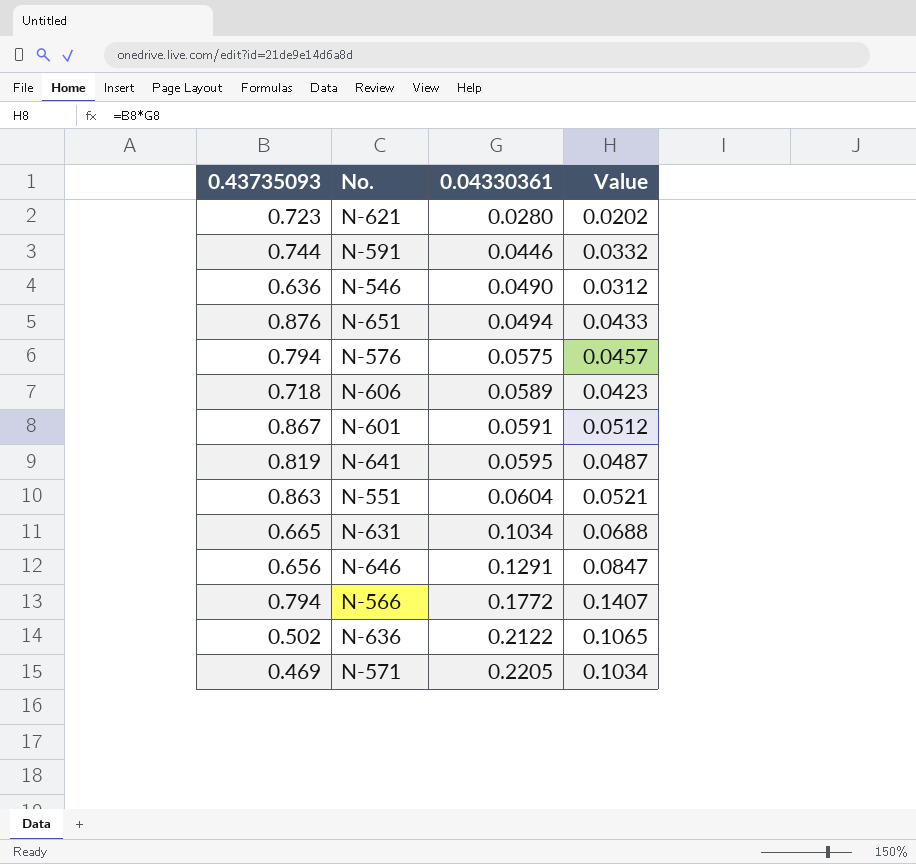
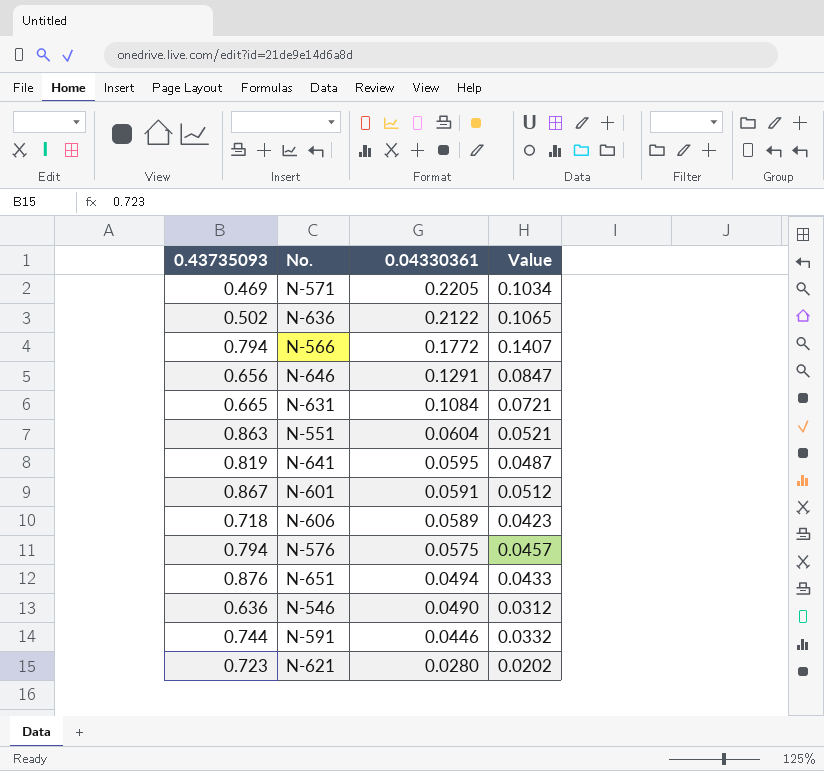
row order: 0.04330361 ascending -> 0.04330361 descending
N-631 | 0.04330361: 0.1034 -> 0.1084
N-631 | Value: 0.0688 -> 0.0721

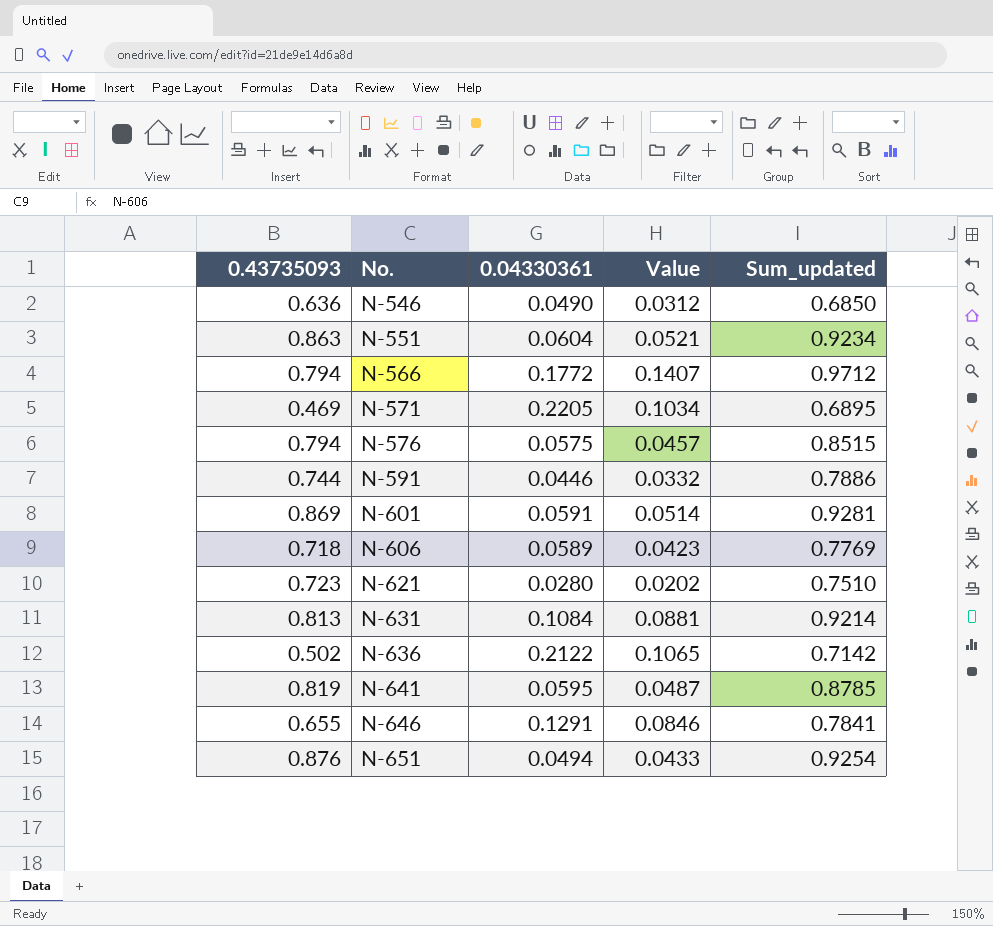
row order: 0.04330361 descending -> No. ascending
column Sum_updated | formula: none -> [0.43735093] + [0.04330361]
N-601 | 0.43735093: 0.867 -> 0.869
N-601 | Value: 0.0512 -> 0.0514
N-631 | 0.43735093: 0.665 -> 0.813
N-631 | Value: 0.0721 -> 0.0881
N-646 | 0.43735093: 0.656 -> 0.655
N-646 | Value: 0.0847 -> 0.0846

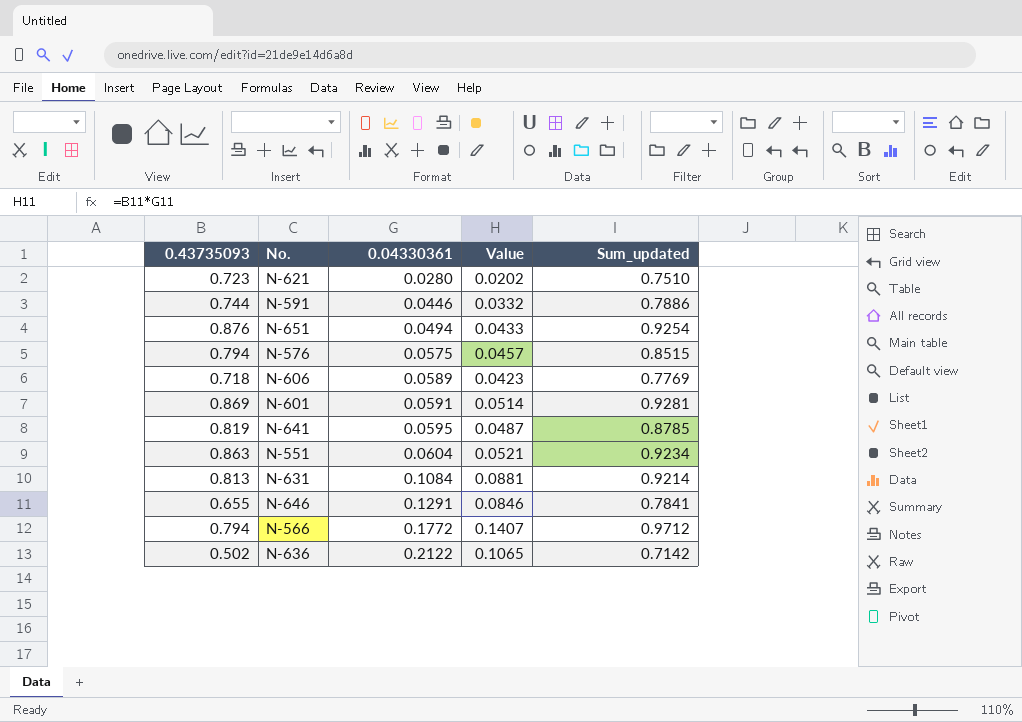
row order: No. ascending -> 0.04330361 ascending
row N-546: 0.636 | 0.0490 | 0.0312 | 0.6850 -> none
row N-571: 0.469 | 0.2205 | 0.1034 | 0.6895 -> none

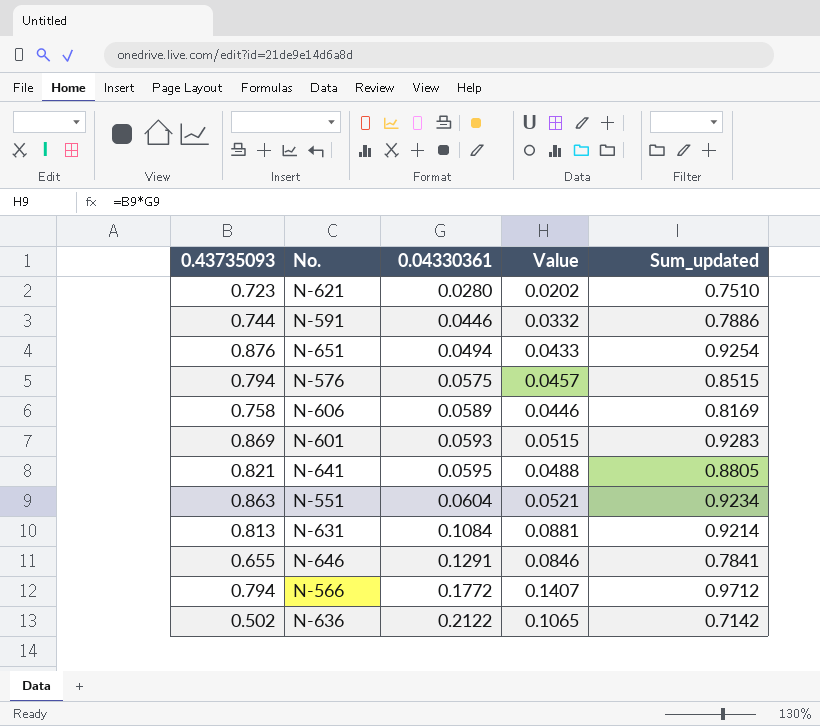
N-606 | 0.43735093: 0.718 -> 0.758
N-606 | Value: 0.0423 -> 0.0446
N-606 | Sum_updated: 0.7769 -> 0.8169
N-601 | 0.04330361: 0.0591 -> 0.0593
N-601 | Value: 0.0514 -> 0.0515
N-601 | Sum_updated: 0.9281 -> 0.9283
N-641 | 0.43735093: 0.819 -> 0.821
N-641 | Value: 0.0487 -> 0.0488
N-641 | Sum_updated: 0.8785 -> 0.8805

